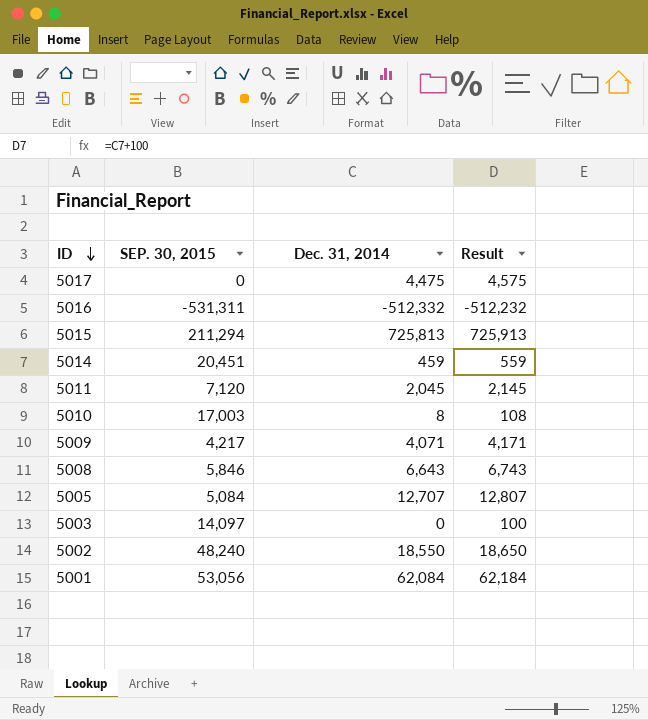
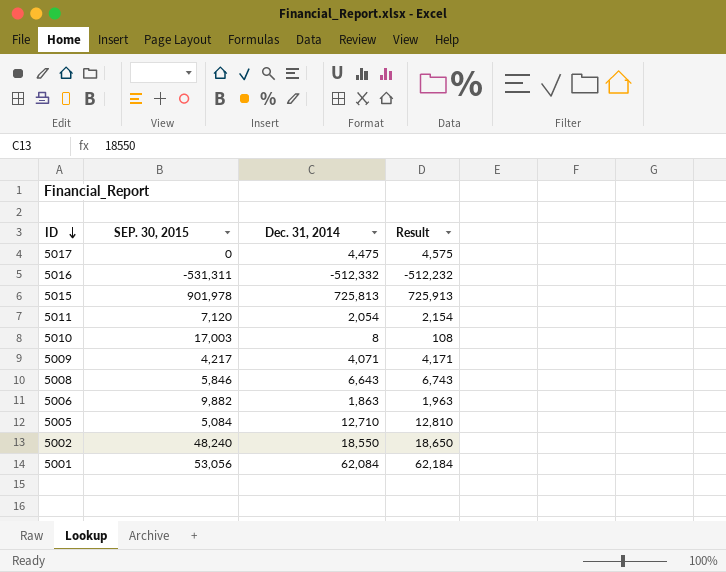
row 5014: 20,451 | 459 | 559 -> none
row 5003: 14,097 | 0 | 100 -> none
5015 | SEP. 30, 2015: 211,294 -> 901,978
5011 | Dec. 31, 2014: 2,045 -> 2,054
5011 | Result: 2,145 -> 2,154
row 5006: none -> 9,882 | 1,863 | 1,963
5005 | Dec. 31, 2014: 12,707 -> 12,710
5005 | Result: 12,807 -> 12,810

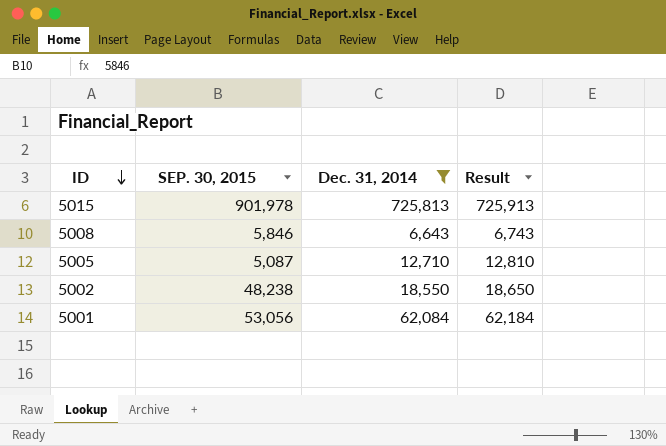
filter: none -> Dec. 31, 2014 >= 6,643
5005 | SEP. 30, 2015: 5,084 -> 5,087
5002 | SEP. 30, 2015: 48,240 -> 48,238

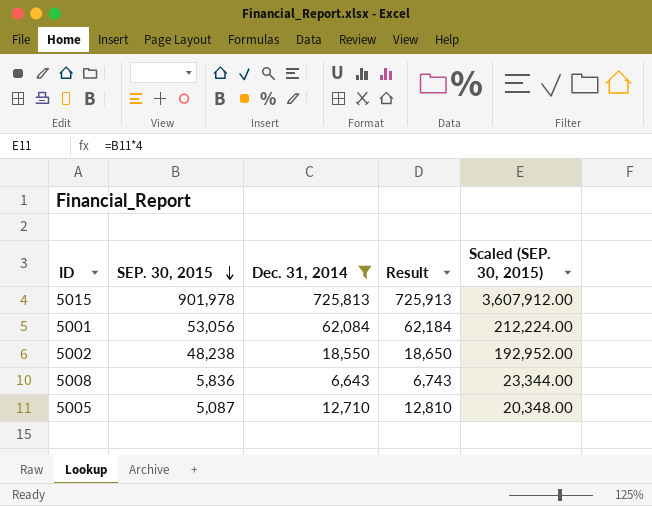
row order: ID descending -> SEP. 30, 2015 descending
column Scaled (SEP. 30, 2015) | formula: none -> [SEP. 30, 2015] * 4
5008 | SEP. 30, 2015: 5,846 -> 5,836

